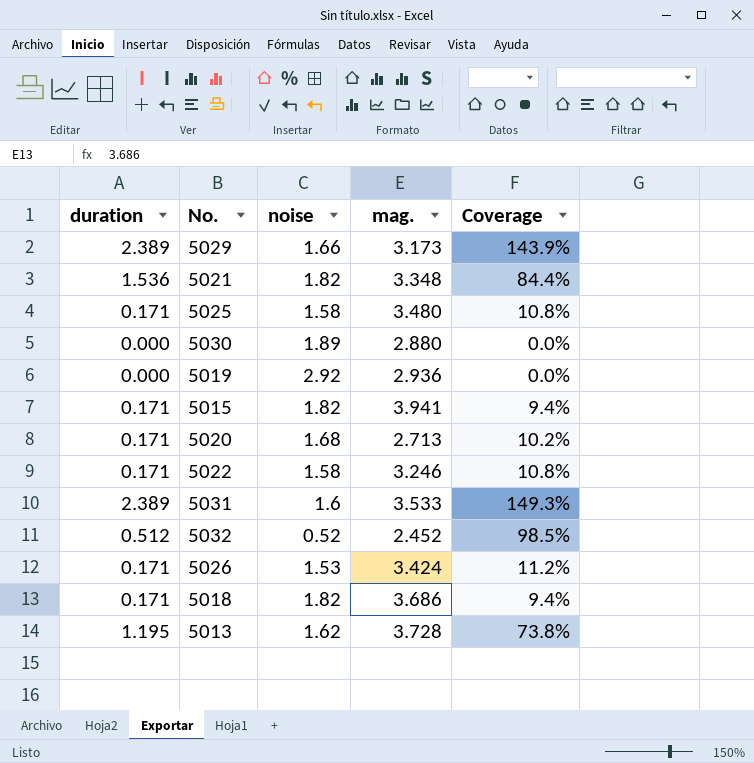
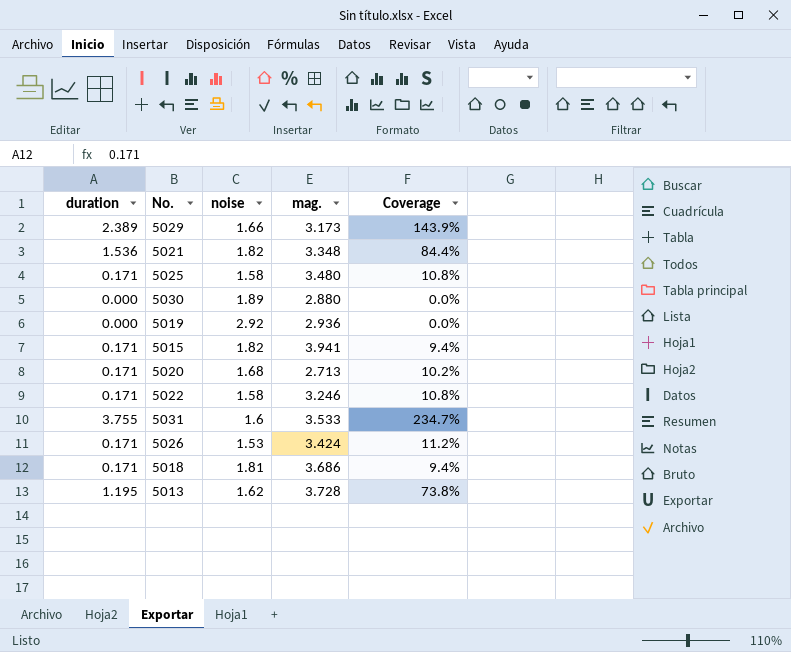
row 5032: 0.512 | 0.52 | 2.452 | 98.5% -> none
5031 | duration: 2.389 -> 3.755
5031 | Coverage: 149.3% -> 234.7%
5018 | noise: 1.82 -> 1.81

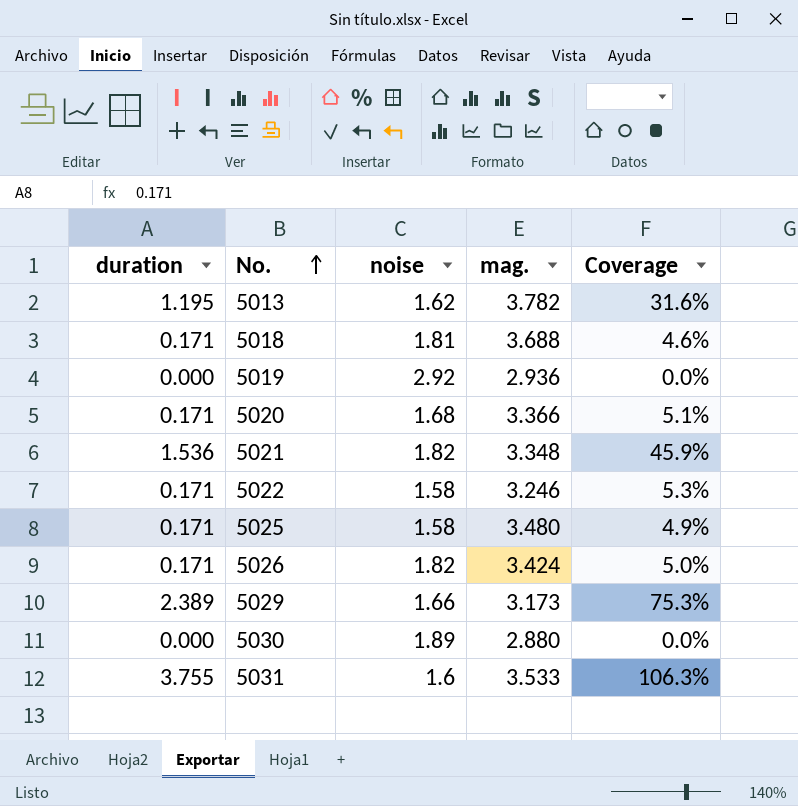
row order: none -> No. ascending
column Coverage | formula: [duration] / [noise] -> [duration] / [mag.]
row 5015: 0.171 | 1.82 | 3.941 | 9.4% -> none
5013 | mag.: 3.728 -> 3.782
5018 | mag.: 3.686 -> 3.688
5020 | mag.: 2.713 -> 3.366
5026 | noise: 1.53 -> 1.82

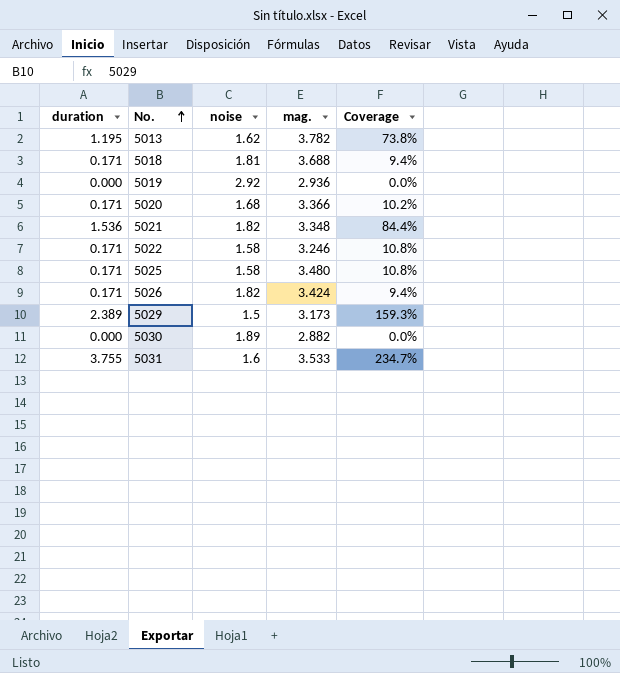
column Coverage | formula: [duration] / [mag.] -> [duration] / [noise]
5029 | noise: 1.66 -> 1.5
5030 | mag.: 2.880 -> 2.882

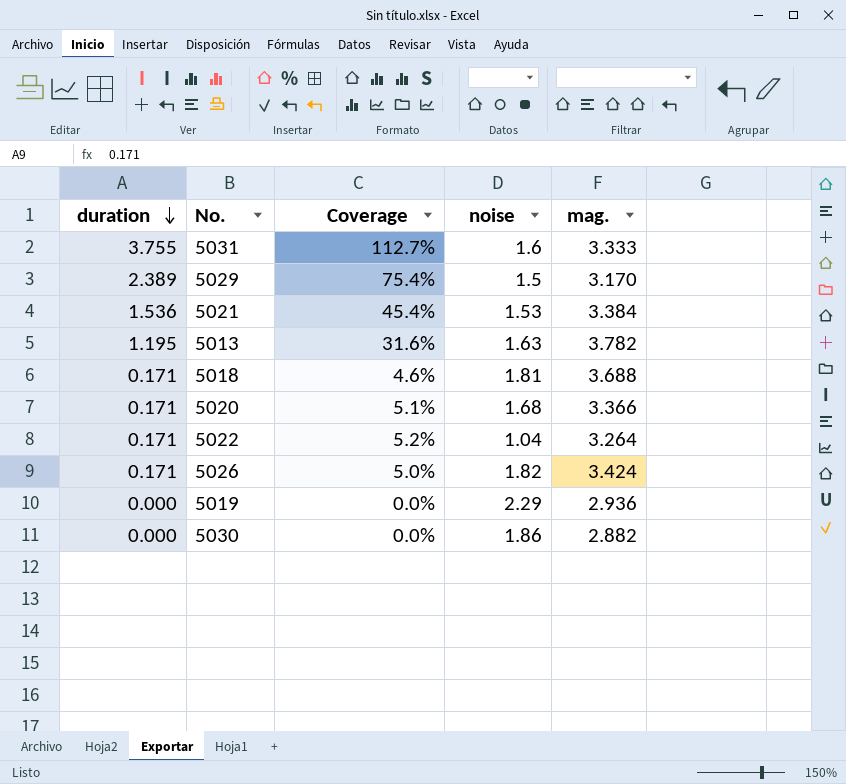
row order: No. ascending -> duration descending
column Coverage | formula: [duration] / [noise] -> [duration] / [mag.]
column Coverage | position: 5 -> 3
row 5025: 0.171 | 1.58 | 3.480 | 10.8% -> none
5031 | mag.: 3.533 -> 3.333
5029 | mag.: 3.173 -> 3.170
5021 | noise: 1.82 -> 1.53
5021 | mag.: 3.348 -> 3.384
5013 | noise: 1.62 -> 1.63
5022 | noise: 1.58 -> 1.04
5022 | mag.: 3.246 -> 3.264
5019 | noise: 2.92 -> 2.29
5030 | noise: 1.89 -> 1.86

